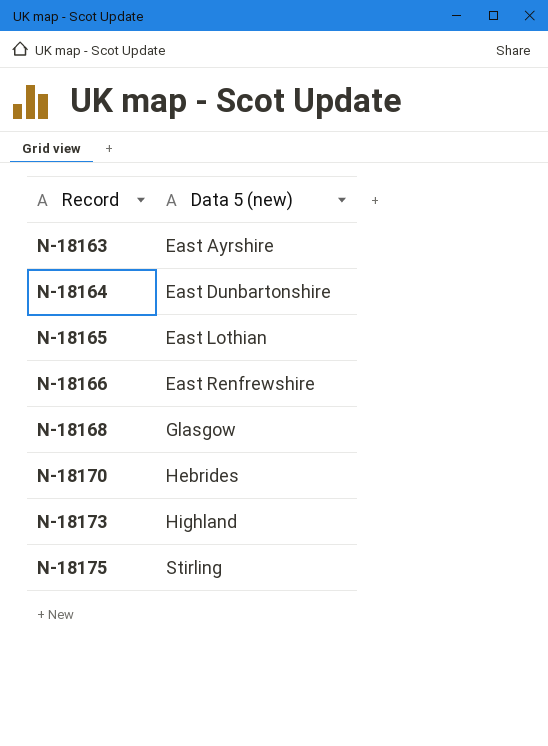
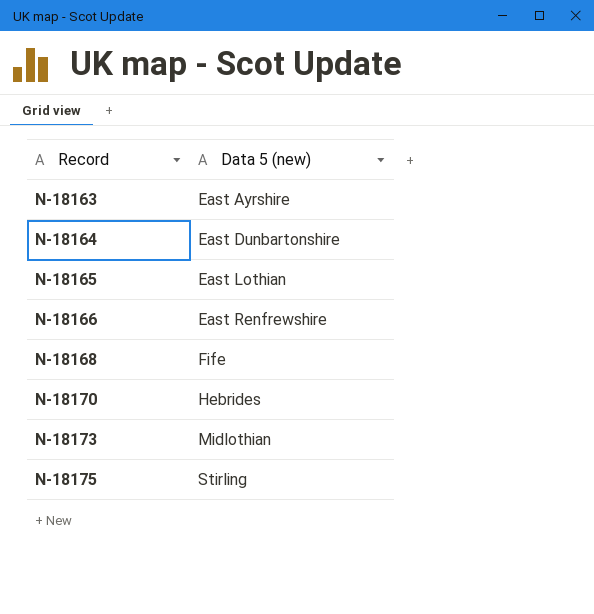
N-18168 | Data 5 (new): Glasgow -> Fife
N-18173 | Data 5 (new): Highland -> Midlothian

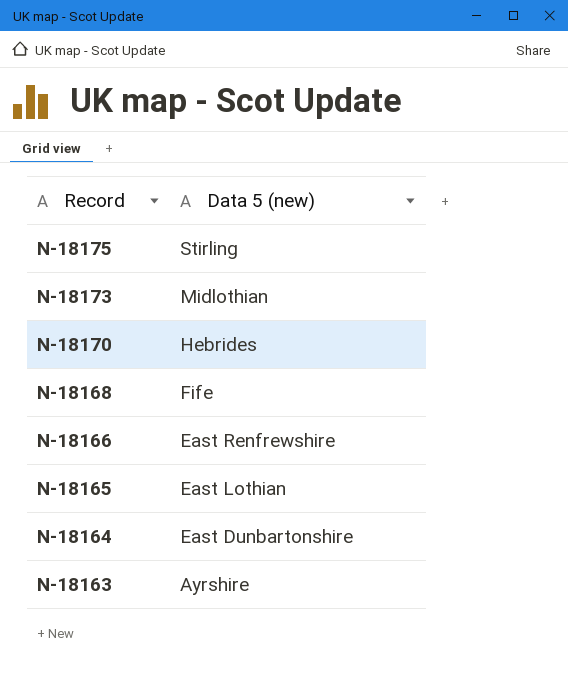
row order: Record ascending -> Record descending
N-18163 | Data 5 (new): East Ayrshire -> Ayrshire

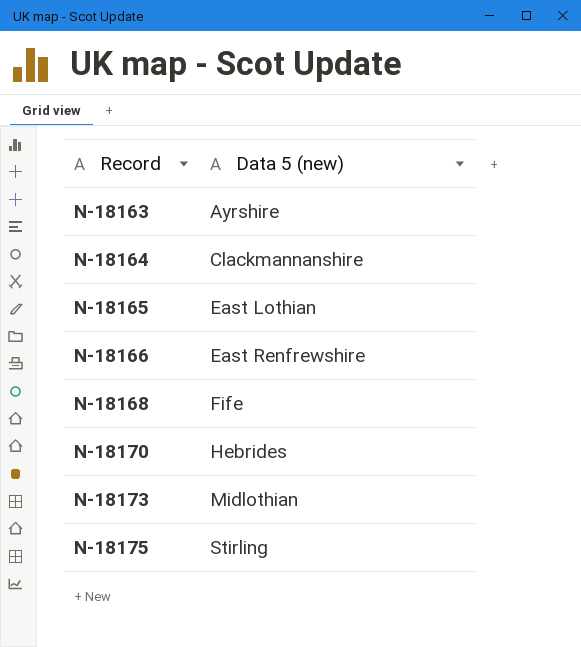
row order: Record descending -> Record ascending
N-18164 | Data 5 (new): East Dunbartonshire -> Clackmannanshire

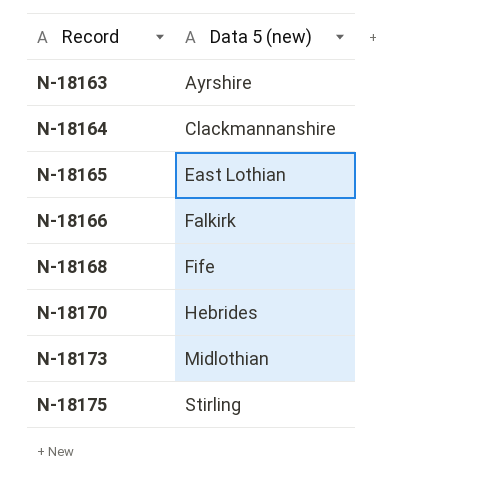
N-18166 | Data 5 (new): East Renfrewshire -> Falkirk

